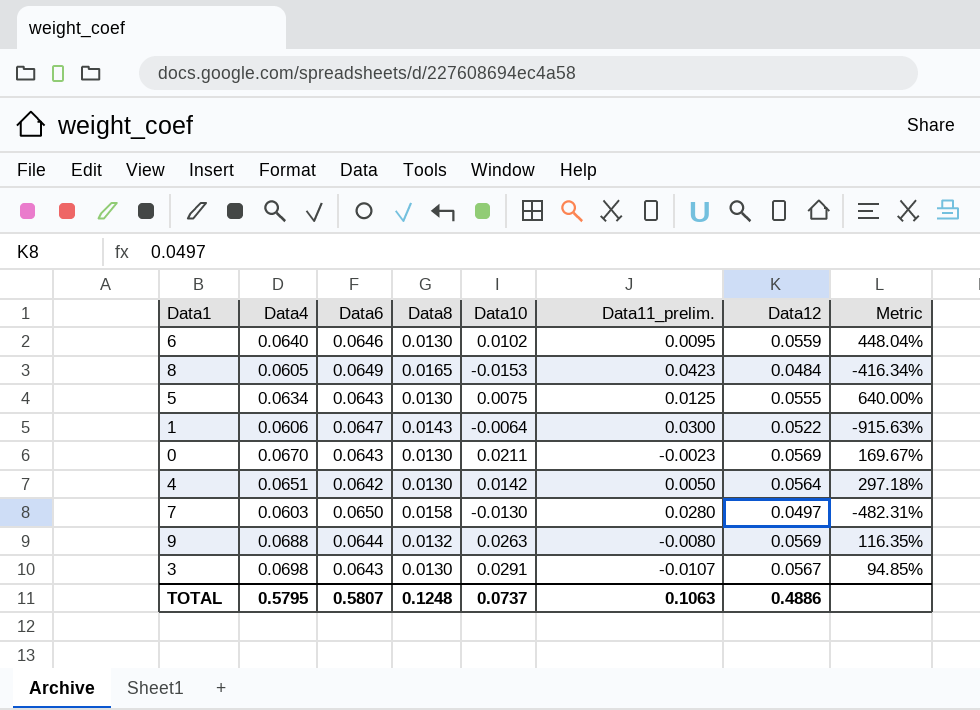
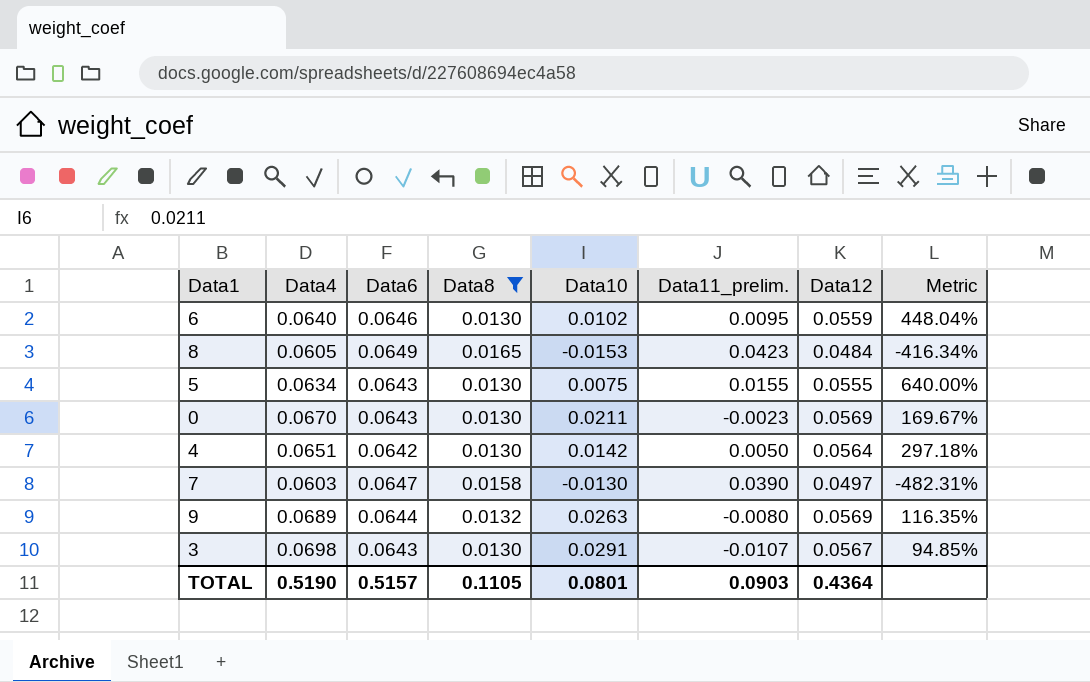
filter: none -> Data8 != 0.0143
5 | Data11_prelim.: 0.0125 -> 0.0155
7 | Data6: 0.0650 -> 0.0647
7 | Data11_prelim.: 0.0280 -> 0.0390
9 | Data4: 0.0688 -> 0.0689
TOTAL | Data4: 0.5795 -> 0.5190
TOTAL | Data6: 0.5807 -> 0.5157
TOTAL | Data8: 0.1248 -> 0.1105
TOTAL | Data10: 0.0737 -> 0.0801
TOTAL | Data11_prelim.: 0.1063 -> 0.0903
TOTAL | Data12: 0.4886 -> 0.4364

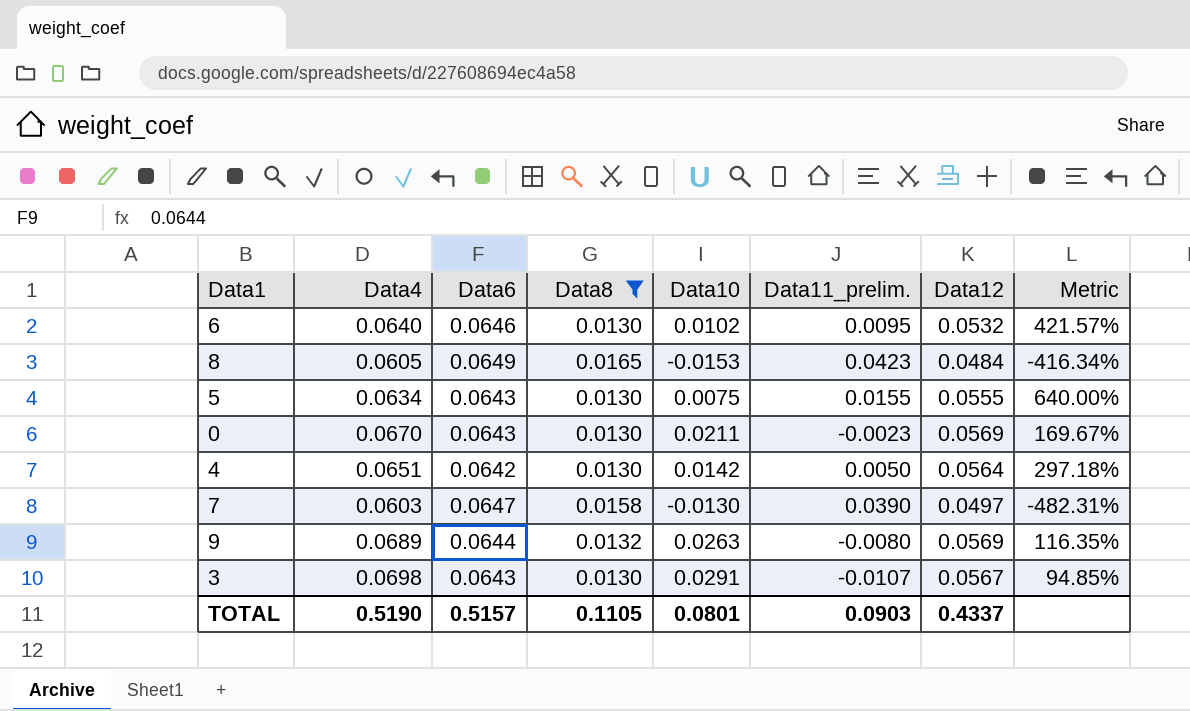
6 | Data12: 0.0559 -> 0.0532
6 | Metric: 448.04% -> 421.57%
TOTAL | Data12: 0.4364 -> 0.4337

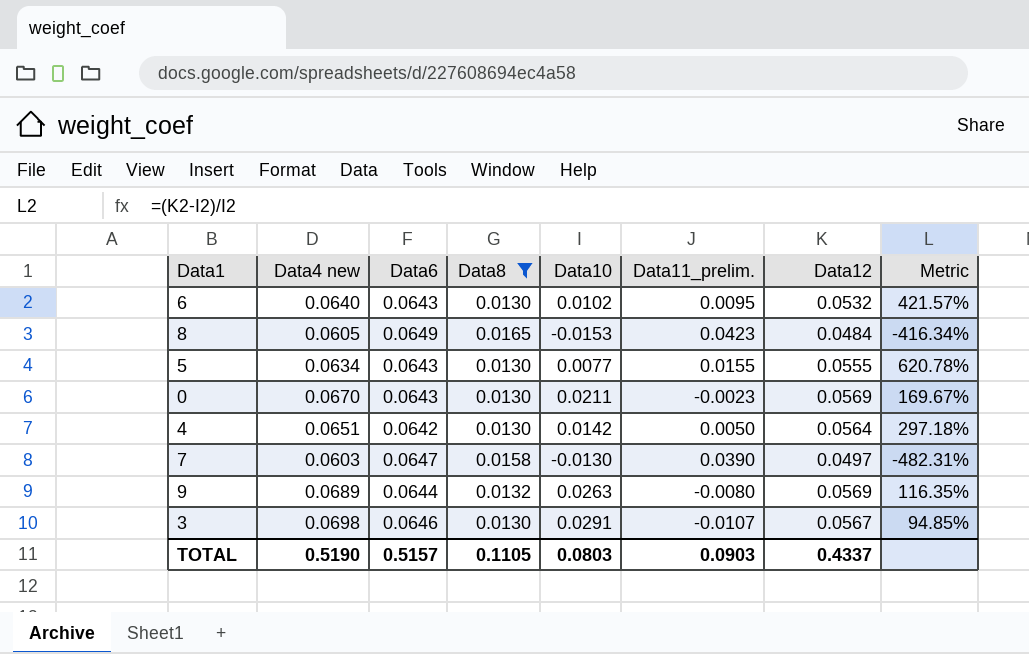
column name: Data4 -> Data4 new
6 | Data6: 0.0646 -> 0.0643
5 | Data10: 0.0075 -> 0.0077
5 | Metric: 640.00% -> 620.78%
3 | Data6: 0.0643 -> 0.0646
TOTAL | Data10: 0.0801 -> 0.0803

